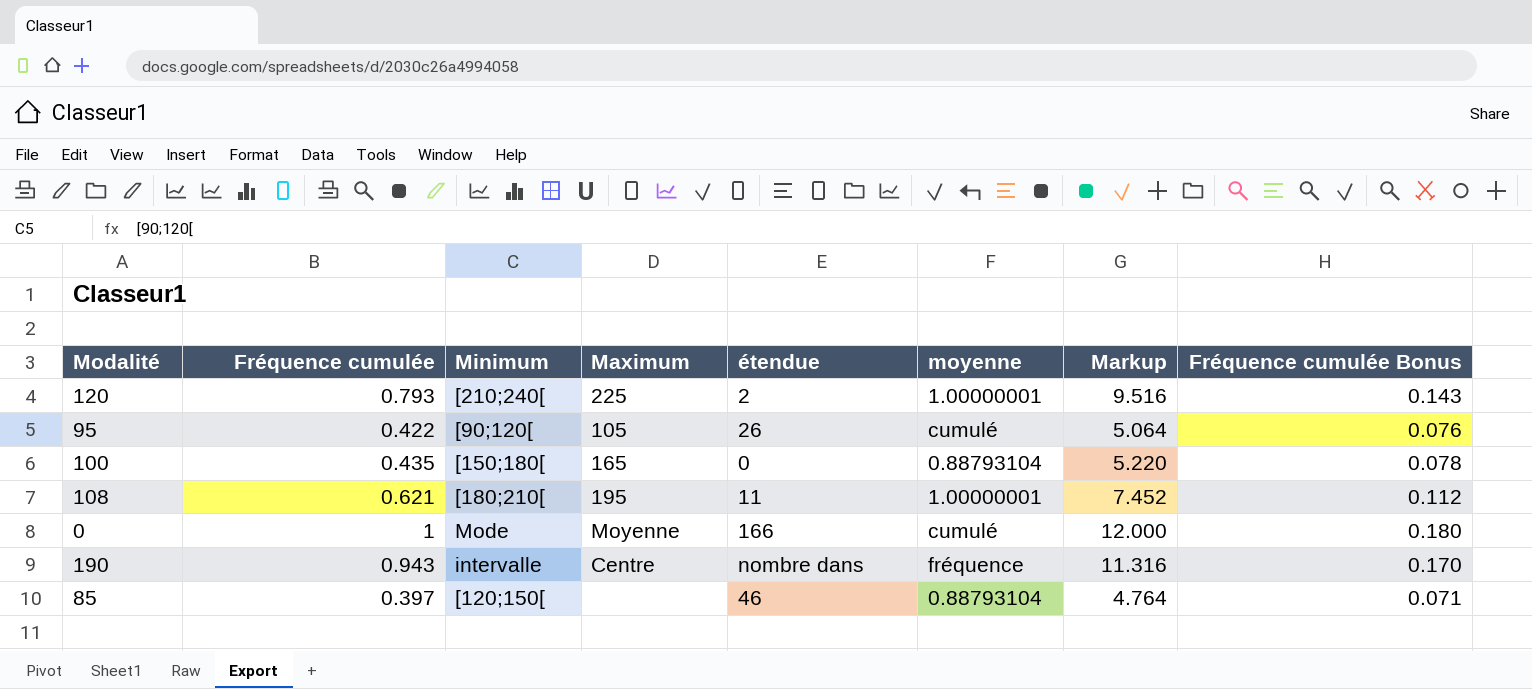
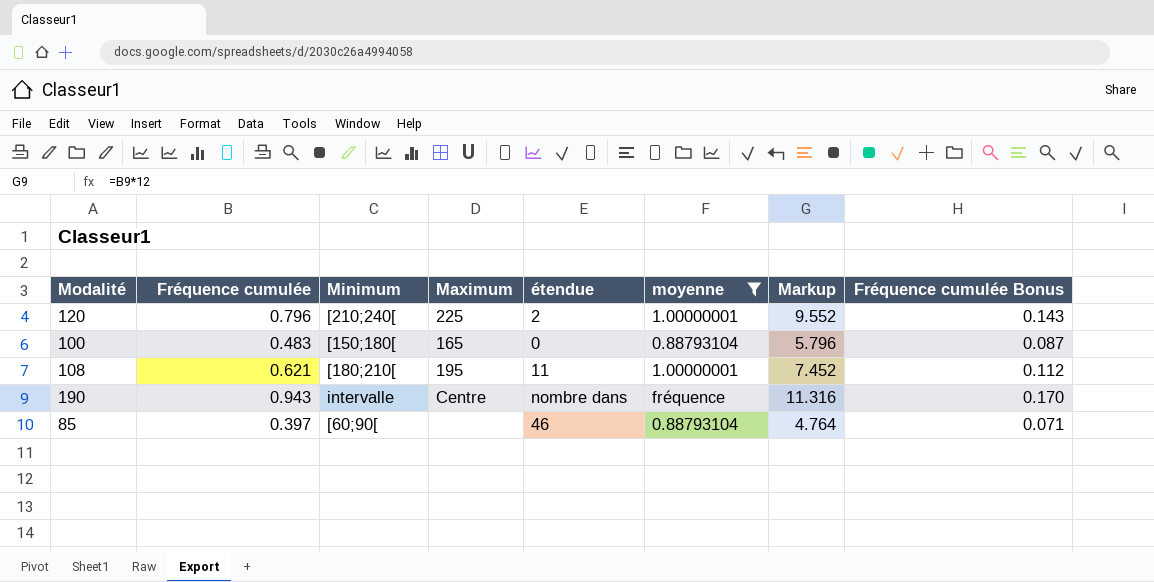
filter: none -> moyenne != cumulé
120 | Fréquence cumulée: 0.793 -> 0.796
120 | Markup: 9.516 -> 9.552
100 | Fréquence cumulée: 0.435 -> 0.483
100 | Markup: 5.220 -> 5.796
100 | Fréquence cumulée Bonus: 0.078 -> 0.087
85 | Minimum: [120;150[ -> [60;90[

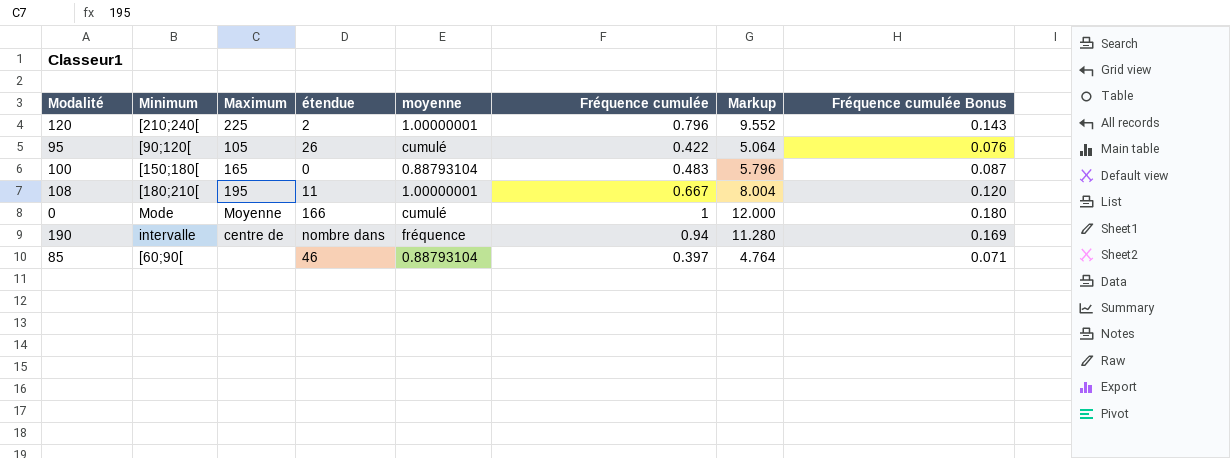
filter: moyenne != cumulé -> none
column Fréquence cumulée | position: 2 -> 6
108 | Fréquence cumulée: 0.621 -> 0.667
108 | Markup: 7.452 -> 8.004
108 | Fréquence cumulée Bonus: 0.112 -> 0.120
190 | Maximum: Centre -> centre de
190 | Fréquence cumulée: 0.943 -> 0.94
190 | Markup: 11.316 -> 11.280
190 | Fréquence cumulée Bonus: 0.170 -> 0.169

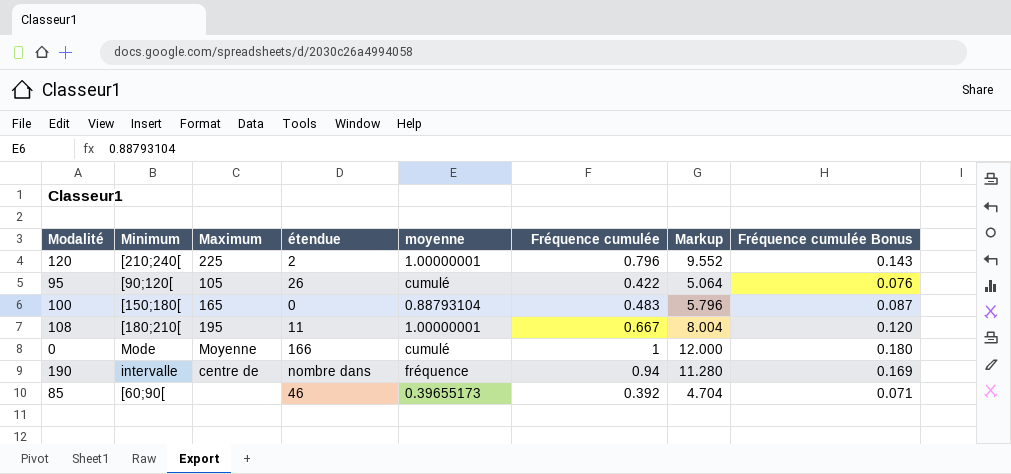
85 | moyenne: 0.88793104 -> 0.39655173
85 | Fréquence cumulée: 0.397 -> 0.392
85 | Markup: 4.764 -> 4.704

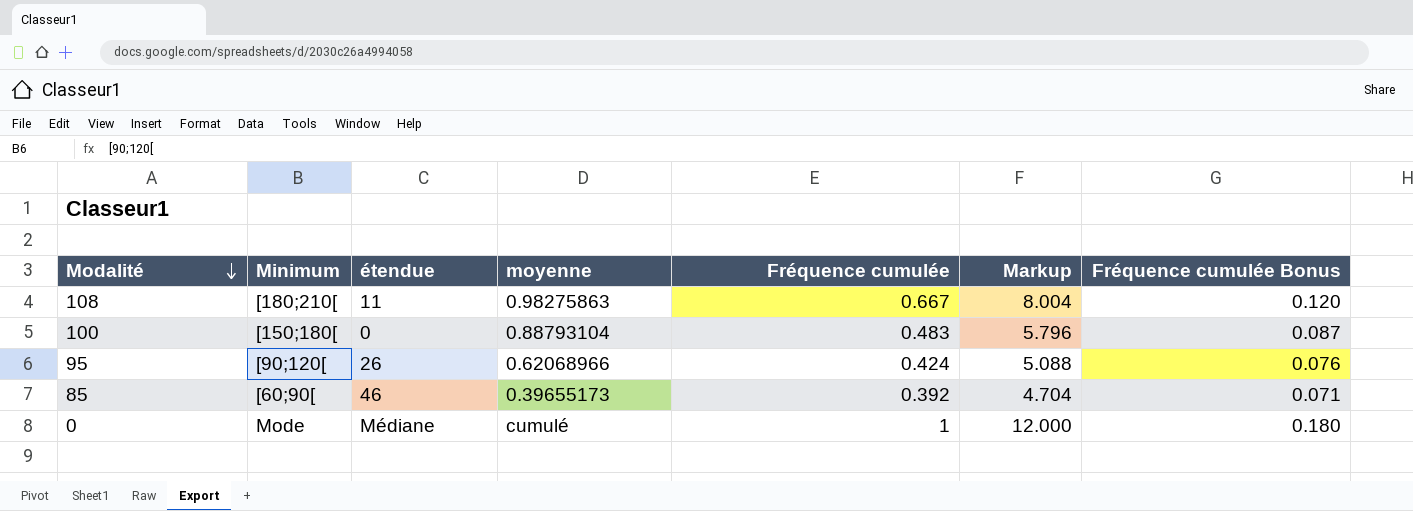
row order: none -> Modalité descending
column Maximum | position: 3 -> none
row 120: [210;240[ | 225 | 2 | 1.00000001 | 0.796 | 9.552 | 0.143 -> none
row 190: intervalle | centre de | nombre dans | fréquence | 0.94 | 11.280 | 0.169 -> none
108 | moyenne: 1.00000001 -> 0.98275863
95 | moyenne: cumulé -> 0.62068966
95 | Fréquence cumulée: 0.422 -> 0.424
95 | Markup: 5.064 -> 5.088
0 | étendue: 166 -> Médiane

